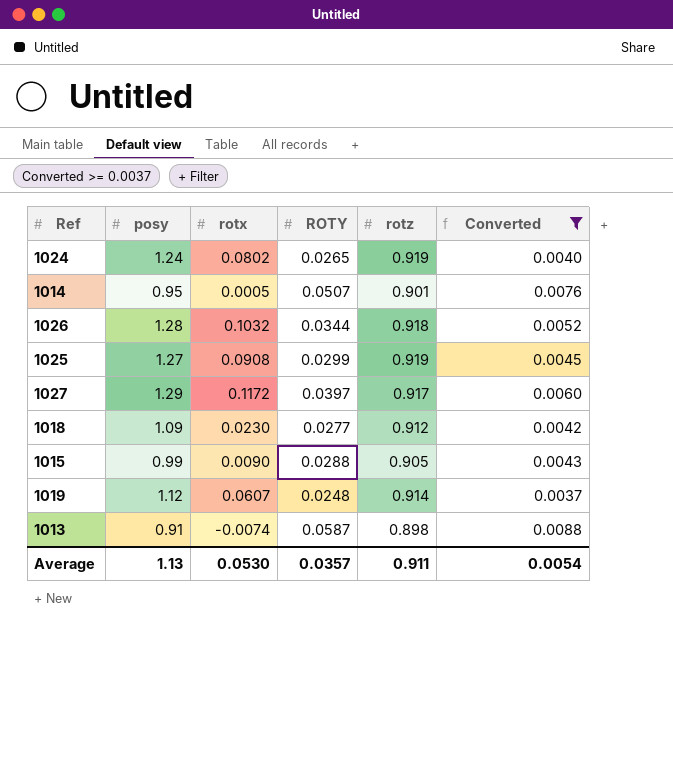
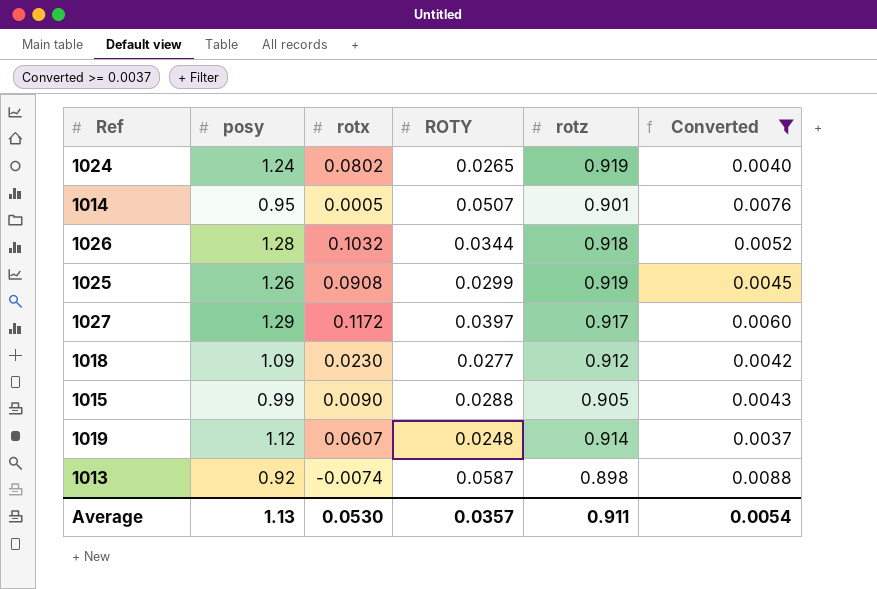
1025 | posy: 1.27 -> 1.26
1013 | posy: 0.91 -> 0.92

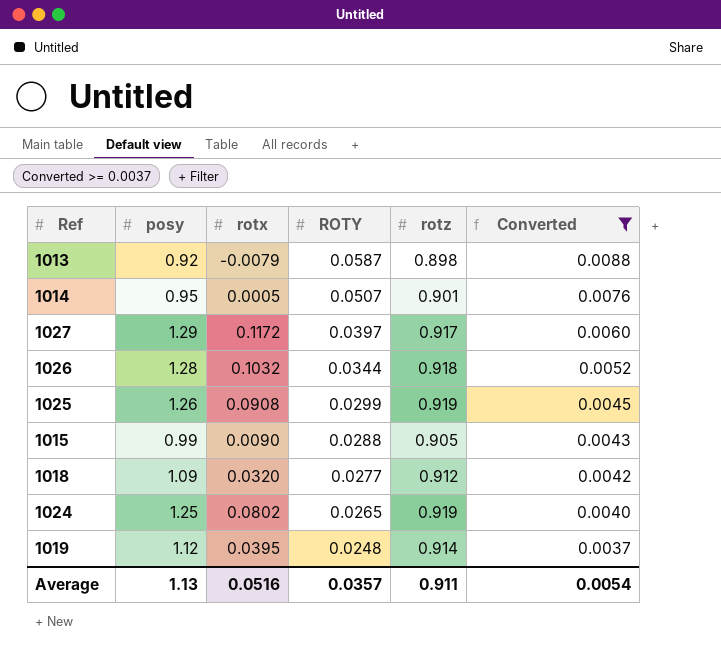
row order: none -> ROTY descending
1013 | rotx: -0.0074 -> -0.0079
1018 | rotx: 0.0230 -> 0.0320
1024 | posy: 1.24 -> 1.25
1019 | rotx: 0.0607 -> 0.0395
Average | rotx: 0.0530 -> 0.0516

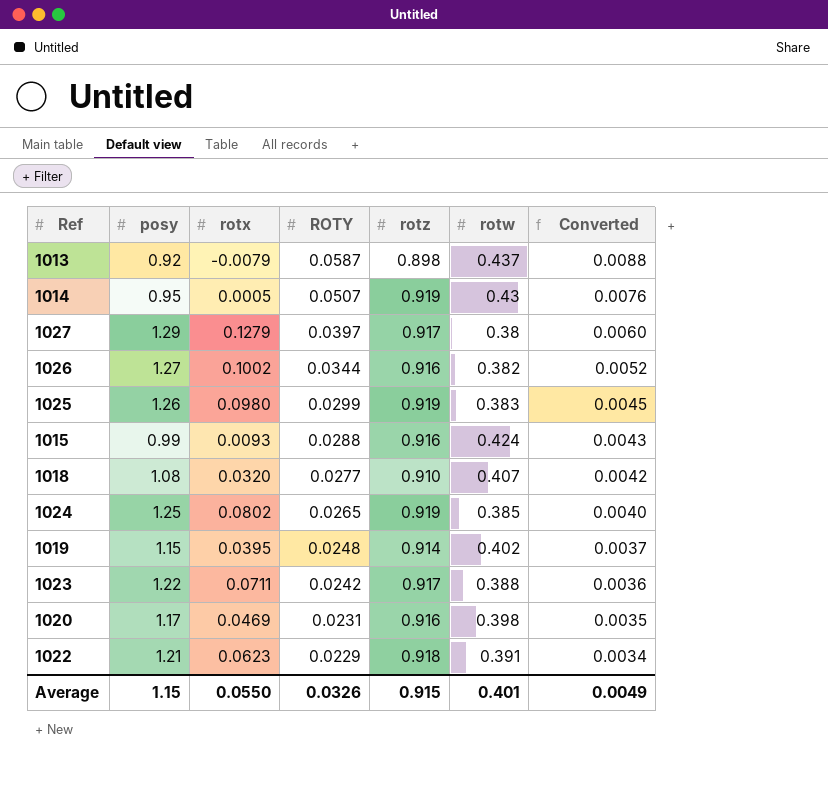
filter: Converted >= 0.0037 -> none
column rotw | position: none -> 6
1014 | rotz: 0.901 -> 0.919
1027 | rotx: 0.1172 -> 0.1279
1026 | posy: 1.28 -> 1.27
1026 | rotx: 0.1032 -> 0.1002
1026 | rotz: 0.918 -> 0.916
1025 | rotx: 0.0908 -> 0.0980
1015 | rotx: 0.0090 -> 0.0093
1015 | rotz: 0.905 -> 0.916
1018 | posy: 1.09 -> 1.08
1018 | rotz: 0.912 -> 0.910
1019 | posy: 1.12 -> 1.15
Average | posy: 1.13 -> 1.15
Average | rotx: 0.0516 -> 0.0550
Average | ROTY: 0.0357 -> 0.0326
Average | rotz: 0.911 -> 0.915
Average | Converted: 0.0054 -> 0.0049

